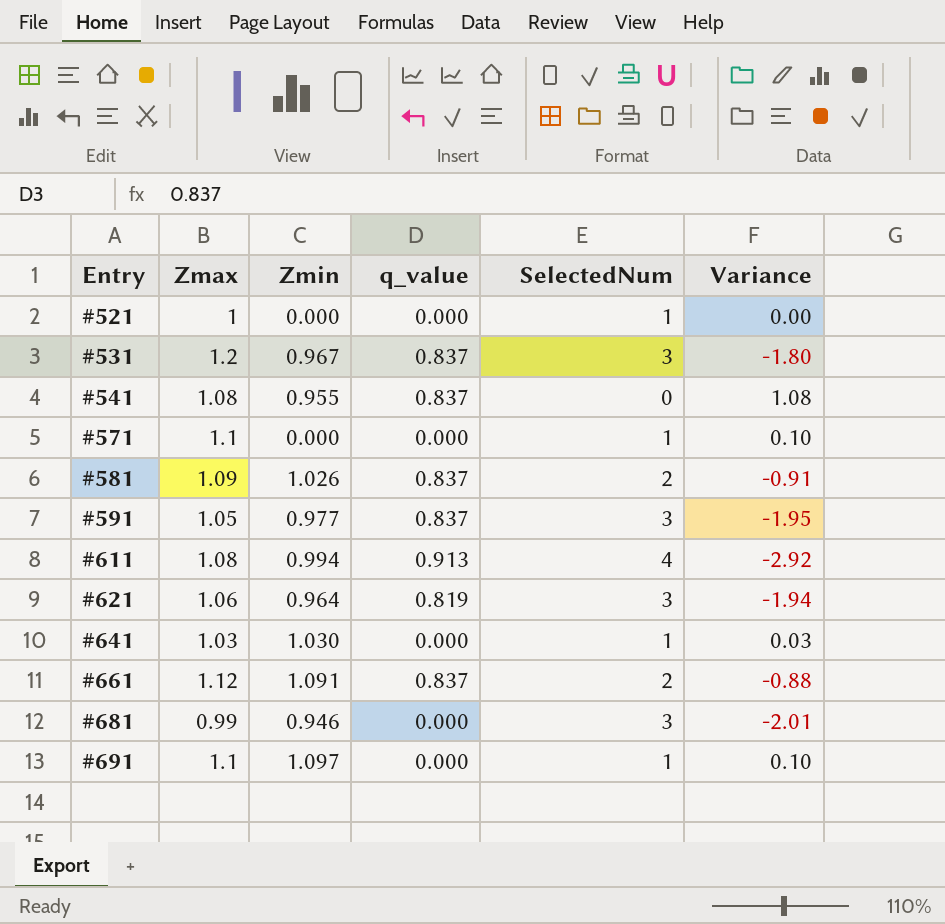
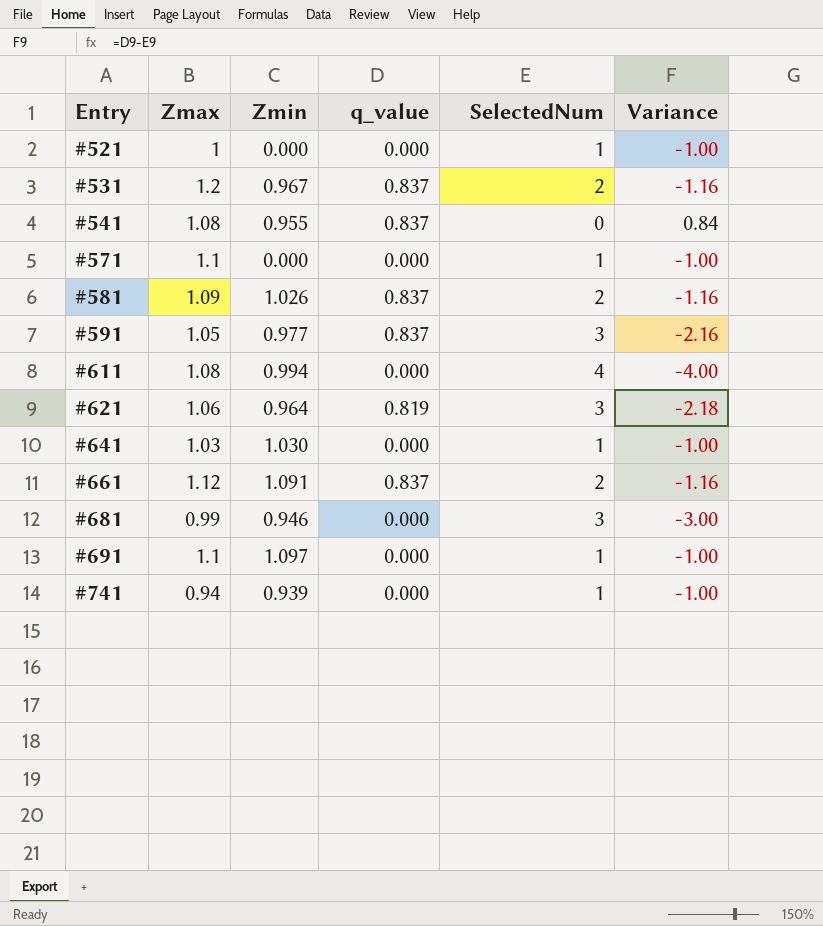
column Variance | formula: [Zmax] - [SelectedNum] -> [q_value] - [SelectedNum]
#531 | SelectedNum: 3 -> 2
#611 | q_value: 0.913 -> 0.000
row #741: none -> 0.94 | 0.939 | 0.000 | 1 | -1.00

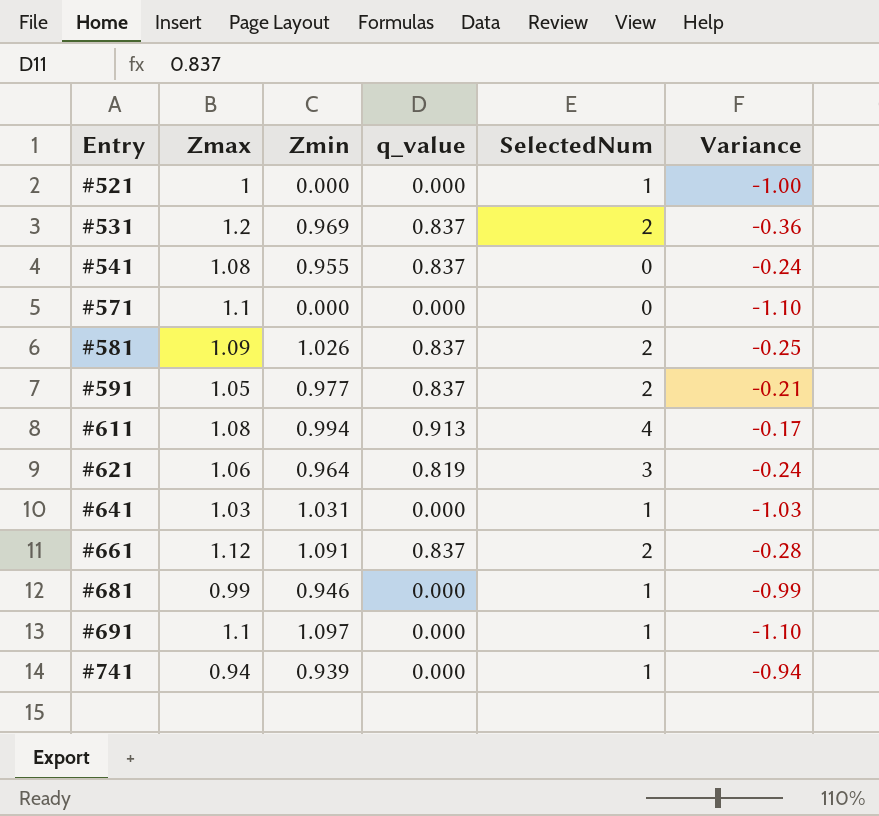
column Variance | formula: [q_value] - [SelectedNum] -> [q_value] - [Zmax]
#531 | Zmin: 0.967 -> 0.969
#571 | SelectedNum: 1 -> 0
#591 | SelectedNum: 3 -> 2
#611 | q_value: 0.000 -> 0.913
#641 | Zmin: 1.030 -> 1.031
#681 | SelectedNum: 3 -> 1

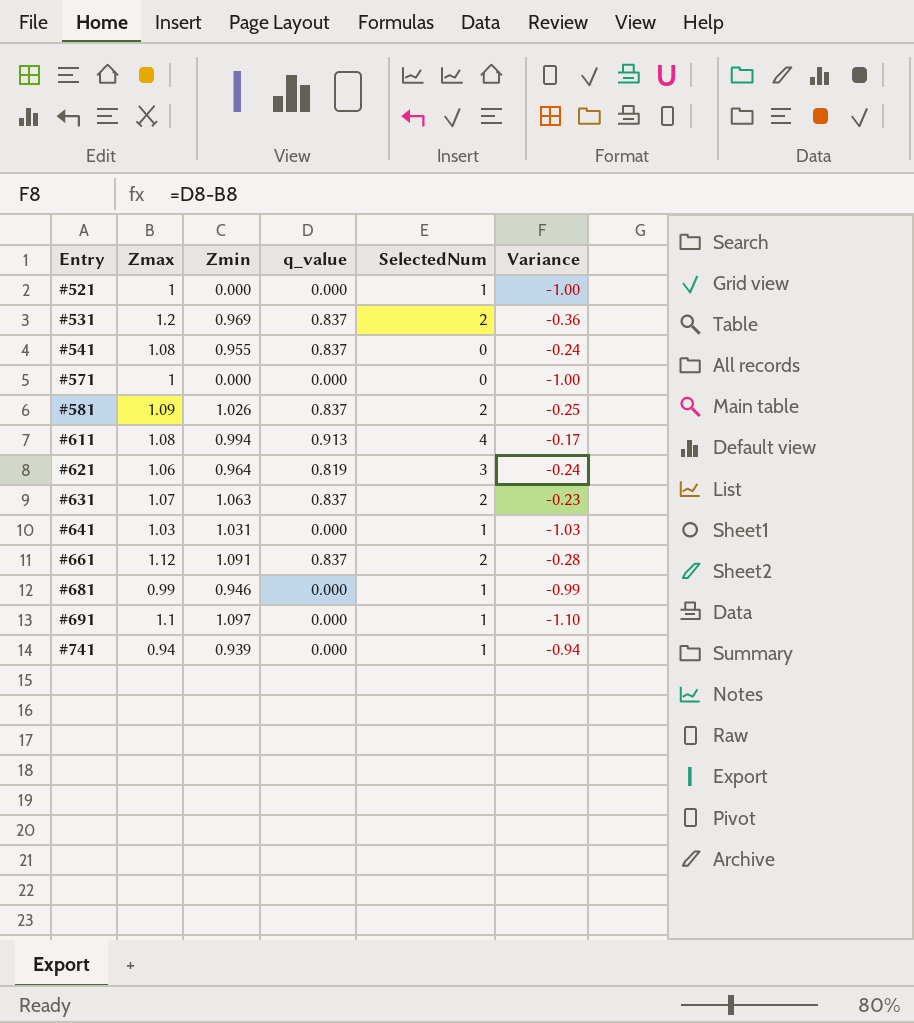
row #591: 1.05 | 0.977 | 0.837 | 2 | -0.21 -> none
#571 | Zmax: 1.1 -> 1
#571 | Variance: -1.10 -> -1.00
row #631: none -> 1.07 | 1.063 | 0.837 | 2 | -0.23

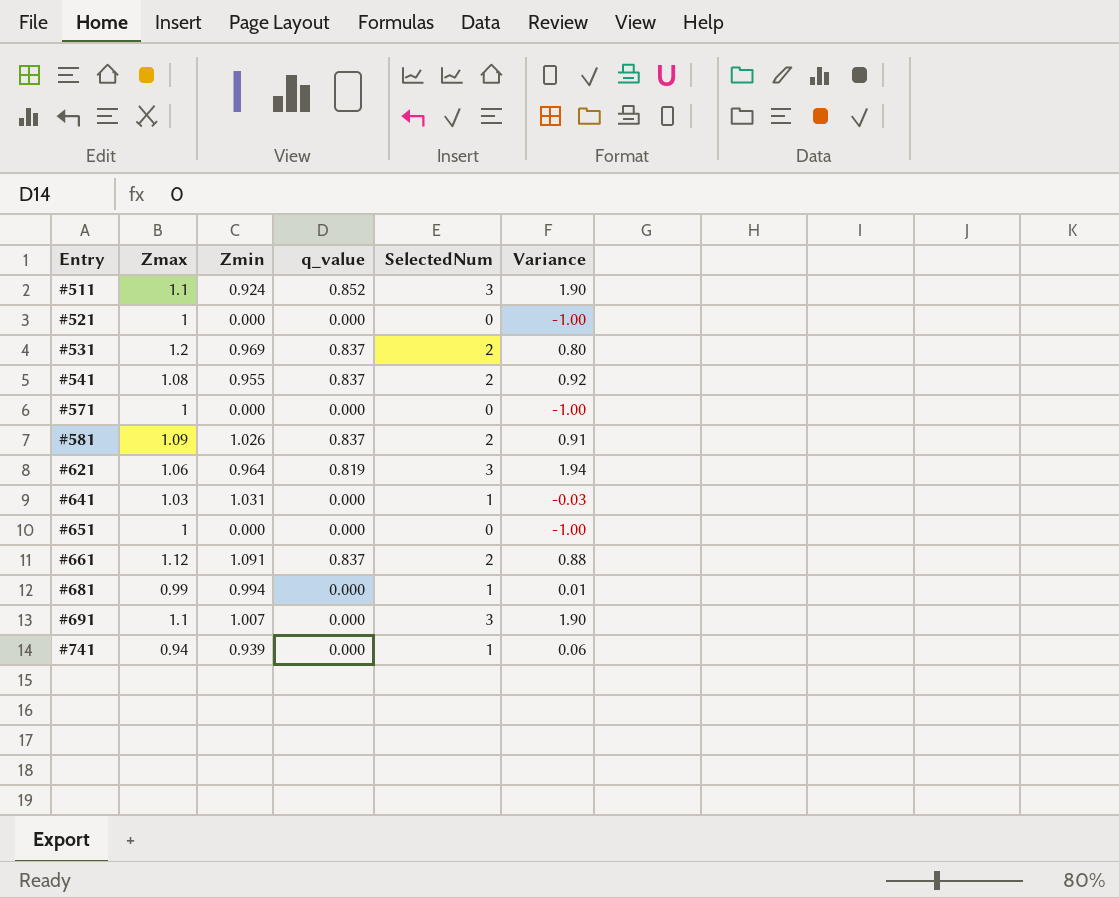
column Variance | formula: [q_value] - [Zmax] -> [SelectedNum] - [Zmax]
row #611: 1.08 | 0.994 | 0.913 | 4 | -0.17 -> none
row #631: 1.07 | 1.063 | 0.837 | 2 | -0.23 -> none
row #511: none -> 1.1 | 0.924 | 0.852 | 3 | 1.90
#521 | SelectedNum: 1 -> 0
#541 | SelectedNum: 0 -> 2
row #651: none -> 1 | 0.000 | 0.000 | 0 | -1.00
#681 | Zmin: 0.946 -> 0.994
#691 | Zmin: 1.097 -> 1.007
#691 | SelectedNum: 1 -> 3

